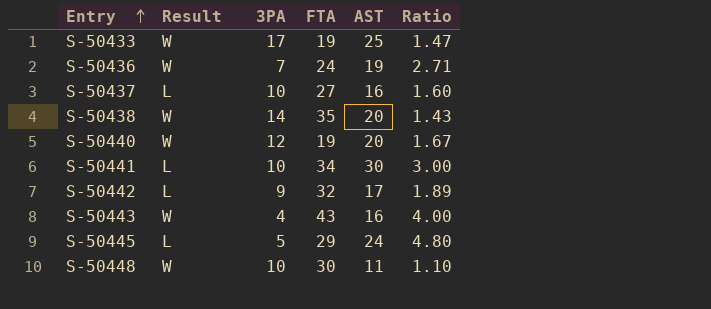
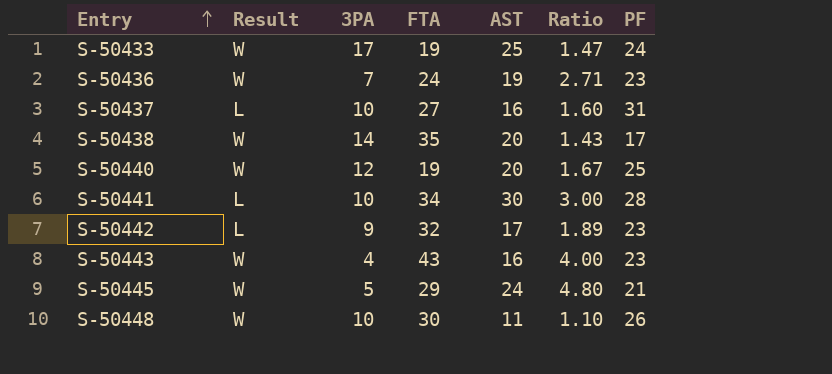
column PF | position: none -> 7
S-50445 | Result: L -> W

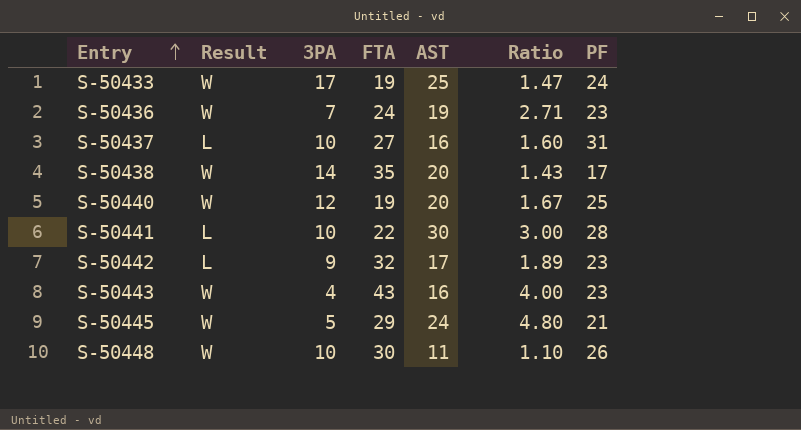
S-50441 | FTA: 34 -> 22

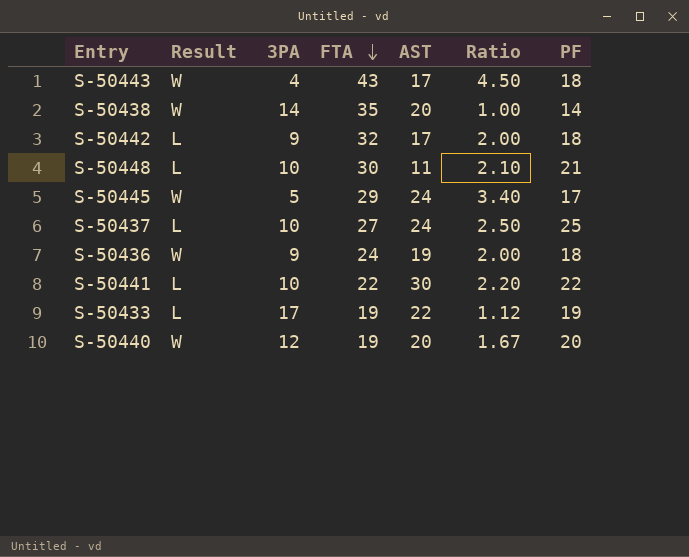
row order: Entry ascending -> FTA descending
column Ratio | formula: [AST] / [3PA] -> [PF] / [3PA]
S-50443 | AST: 16 -> 17
S-50443 | PF: 23 -> 18
S-50438 | PF: 17 -> 14
S-50442 | PF: 23 -> 18
S-50448 | Result: W -> L
S-50448 | PF: 26 -> 21
S-50445 | PF: 21 -> 17
S-50437 | AST: 16 -> 24
S-50437 | PF: 31 -> 25
S-50436 | 3PA: 7 -> 9
S-50436 | PF: 23 -> 18
S-50441 | PF: 28 -> 22
S-50433 | Result: W -> L
S-50433 | AST: 25 -> 22
S-50433 | PF: 24 -> 19
S-50440 | PF: 25 -> 20

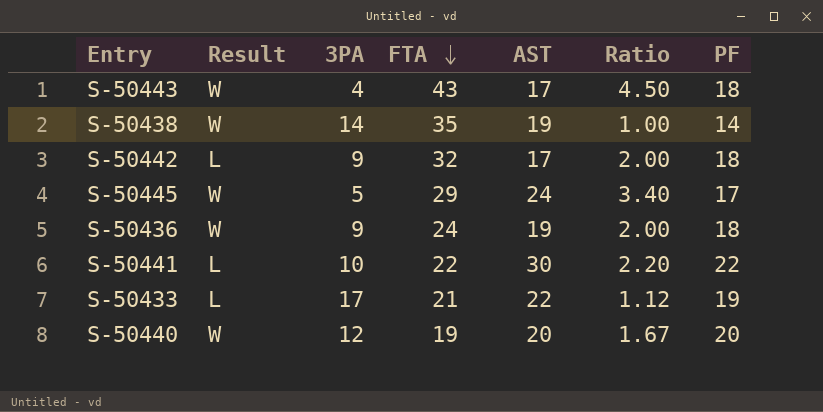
row S-50448: L | 10 | 30 | 11 | 2.10 | 21 -> none
row S-50437: L | 10 | 27 | 24 | 2.50 | 25 -> none
S-50438 | AST: 20 -> 19
S-50433 | FTA: 19 -> 21

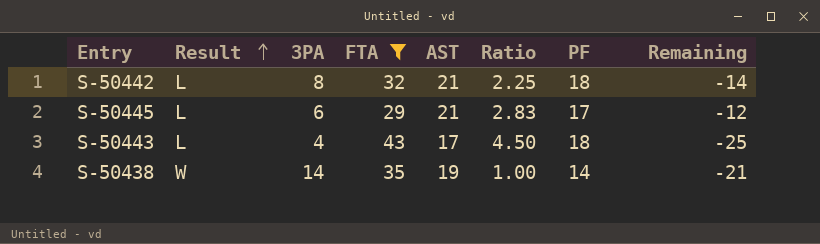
filter: none -> FTA >= 29
row order: FTA descending -> Result ascending
column Remaining | formula: none -> [PF] - [FTA]
S-50442 | 3PA: 9 -> 8
S-50442 | AST: 17 -> 21
S-50442 | Ratio: 2.00 -> 2.25
S-50445 | Result: W -> L
S-50445 | 3PA: 5 -> 6
S-50445 | AST: 24 -> 21
S-50445 | Ratio: 3.40 -> 2.83
S-50443 | Result: W -> L

